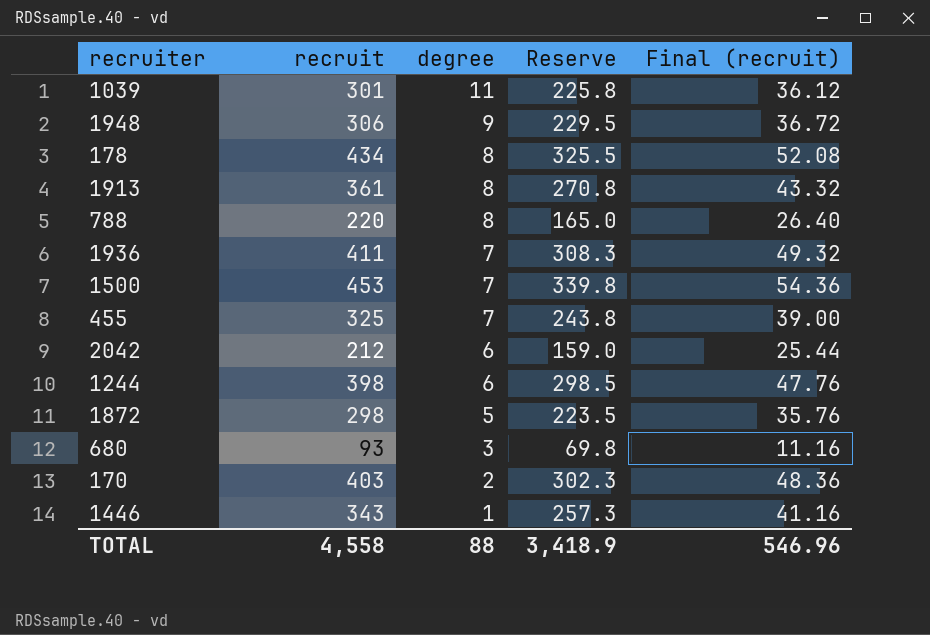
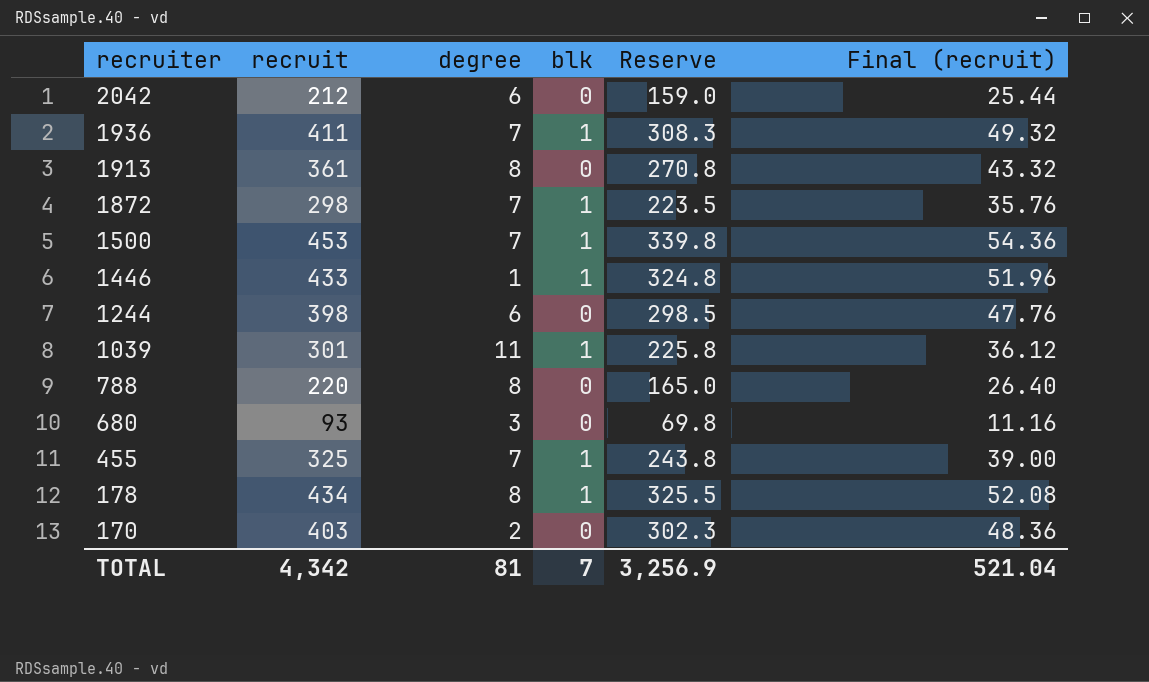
row order: degree descending -> recruiter descending
column blk | position: none -> 4
row 1948: 306 | 9 | 229.5 | 36.72 -> none
1872 | degree: 5 -> 7
1446 | recruit: 343 -> 433
1446 | Reserve: 257.3 -> 324.8
1446 | Final (recruit): 41.16 -> 51.96
TOTAL | recruit: 4,558 -> 4,342
TOTAL | degree: 88 -> 81
TOTAL | Reserve: 3,418.9 -> 3,256.9
TOTAL | Final (recruit): 546.96 -> 521.04

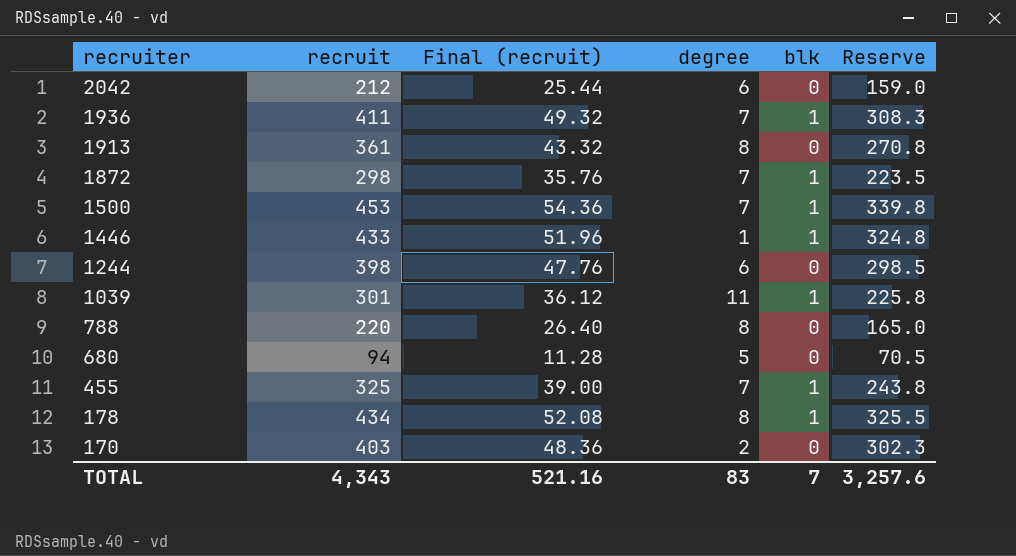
column Final (recruit) | position: 6 -> 3
680 | recruit: 93 -> 94
680 | Final (recruit): 11.16 -> 11.28
680 | degree: 3 -> 5
680 | Reserve: 69.8 -> 70.5
TOTAL | recruit: 4,342 -> 4,343
TOTAL | Final (recruit): 521.04 -> 521.16
TOTAL | degree: 81 -> 83
TOTAL | Reserve: 3,256.9 -> 3,257.6

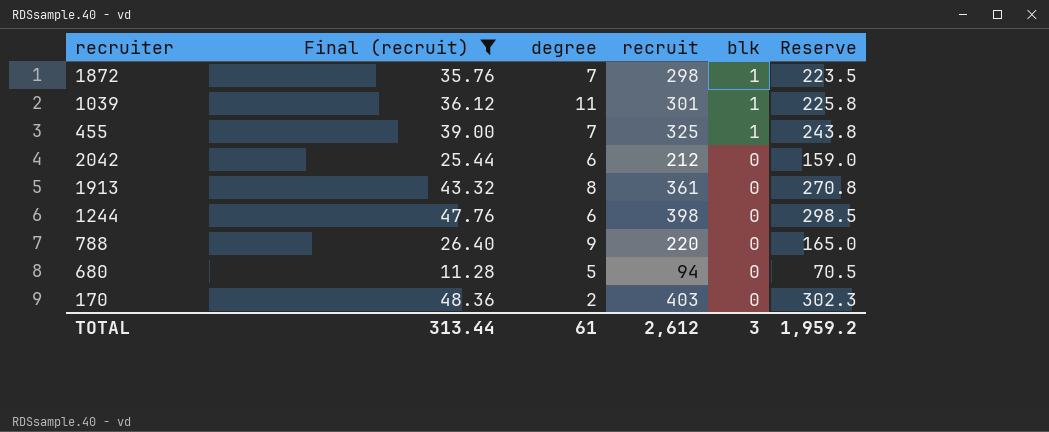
filter: none -> Final (recruit) <= 48.36
row order: recruiter descending -> blk descending
column recruit | position: 2 -> 4
788 | degree: 8 -> 9
TOTAL | Final (recruit): 521.16 -> 313.44
TOTAL | degree: 83 -> 61
TOTAL | recruit: 4,343 -> 2,612
TOTAL | blk: 7 -> 3
TOTAL | Reserve: 3,257.6 -> 1,959.2

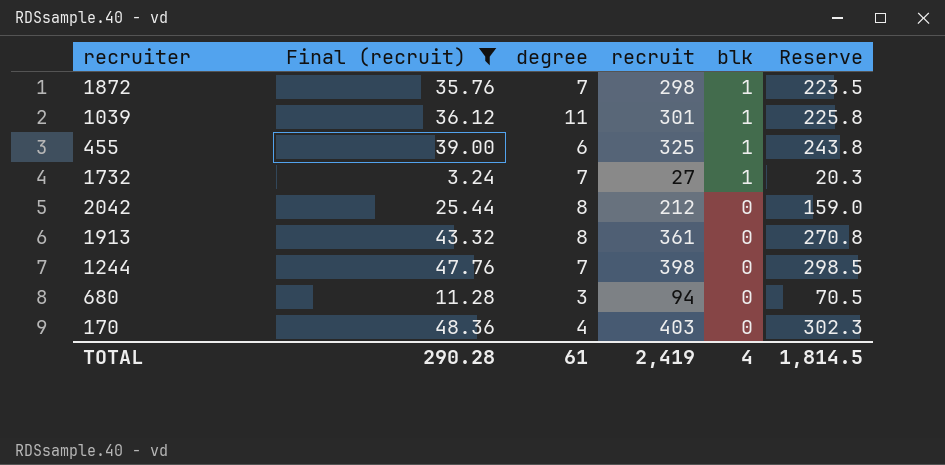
row 788: 26.40 | 9 | 220 | 0 | 165.0 -> none
455 | degree: 7 -> 6
row 1732: none -> 3.24 | 7 | 27 | 1 | 20.3
2042 | degree: 6 -> 8
1244 | degree: 6 -> 7
680 | degree: 5 -> 3
170 | degree: 2 -> 4
TOTAL | Final (recruit): 313.44 -> 290.28
TOTAL | recruit: 2,612 -> 2,419
TOTAL | blk: 3 -> 4
TOTAL | Reserve: 1,959.2 -> 1,814.5

